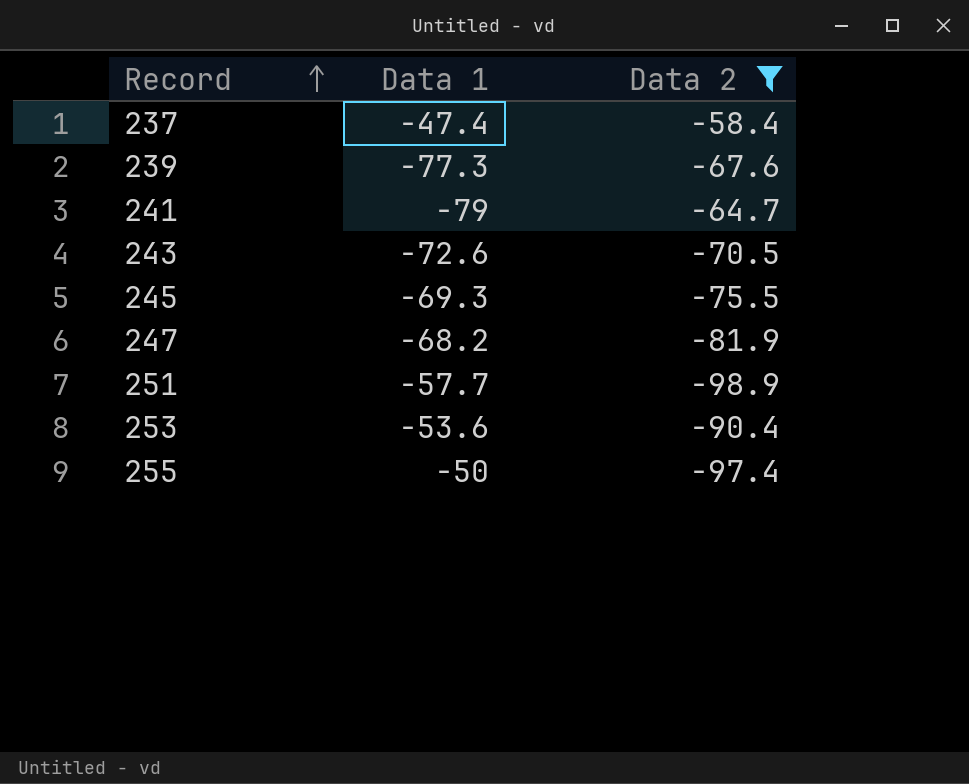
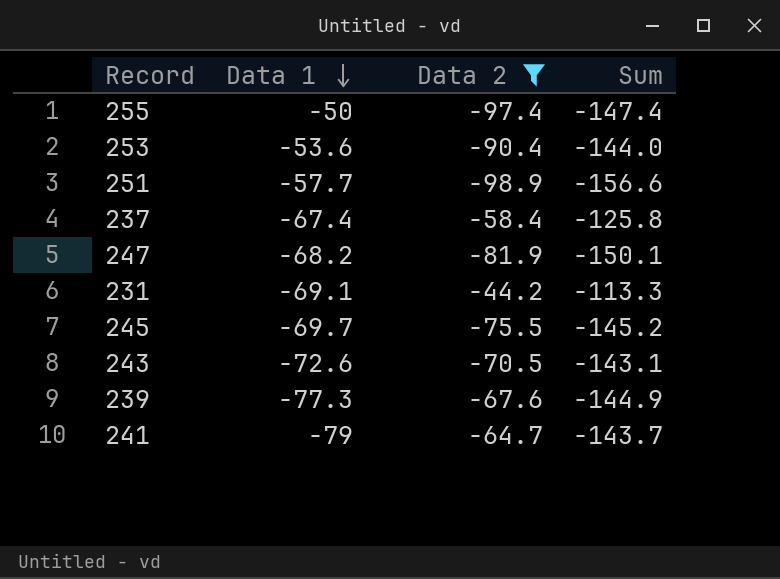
row order: Record ascending -> Data 1 descending
column Sum | formula: none -> [Data 1] + [Data 2]
237 | Data 1: -47.4 -> -67.4
row 231: none -> -69.1 | -44.2 | -113.3
245 | Data 1: -69.3 -> -69.7

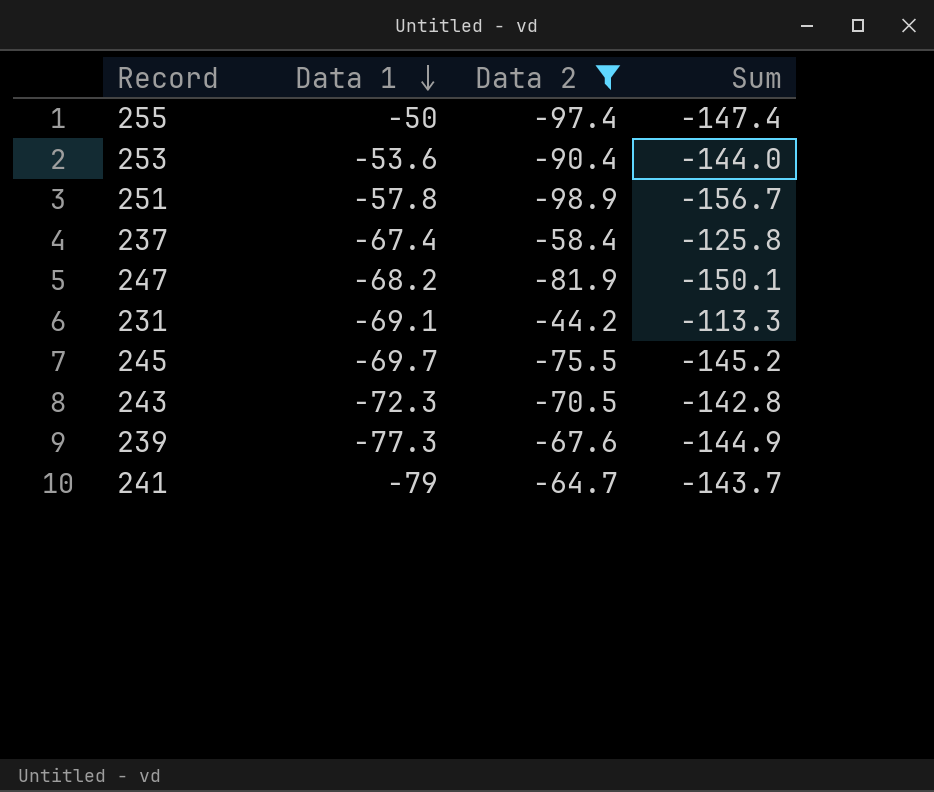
251 | Data 1: -57.7 -> -57.8
251 | Sum: -156.6 -> -156.7
243 | Data 1: -72.6 -> -72.3
243 | Sum: -143.1 -> -142.8

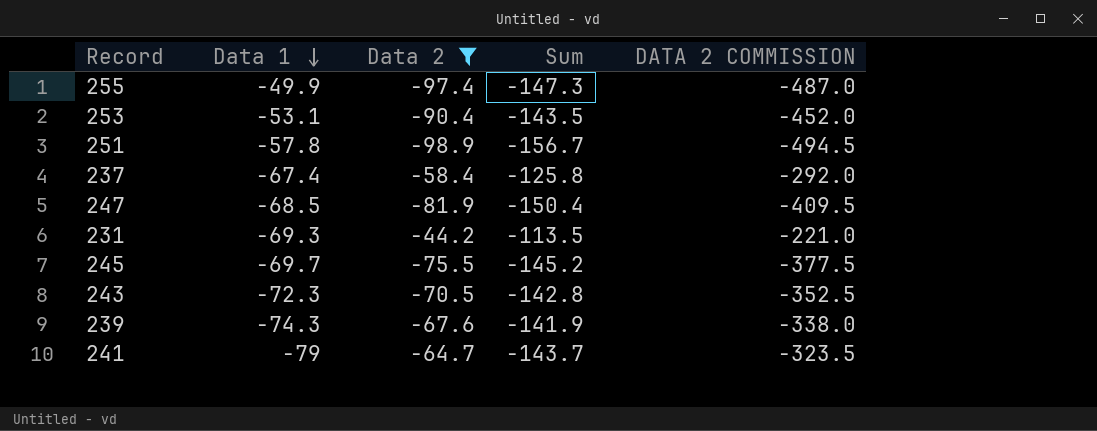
column DATA 2 COMMISSION | formula: none -> [Data 2] * 5
255 | Data 1: -50 -> -49.9
255 | Sum: -147.4 -> -147.3
253 | Data 1: -53.6 -> -53.1
253 | Sum: -144.0 -> -143.5
247 | Data 1: -68.2 -> -68.5
247 | Sum: -150.1 -> -150.4
231 | Data 1: -69.1 -> -69.3
231 | Sum: -113.3 -> -113.5
239 | Data 1: -77.3 -> -74.3
239 | Sum: -144.9 -> -141.9

